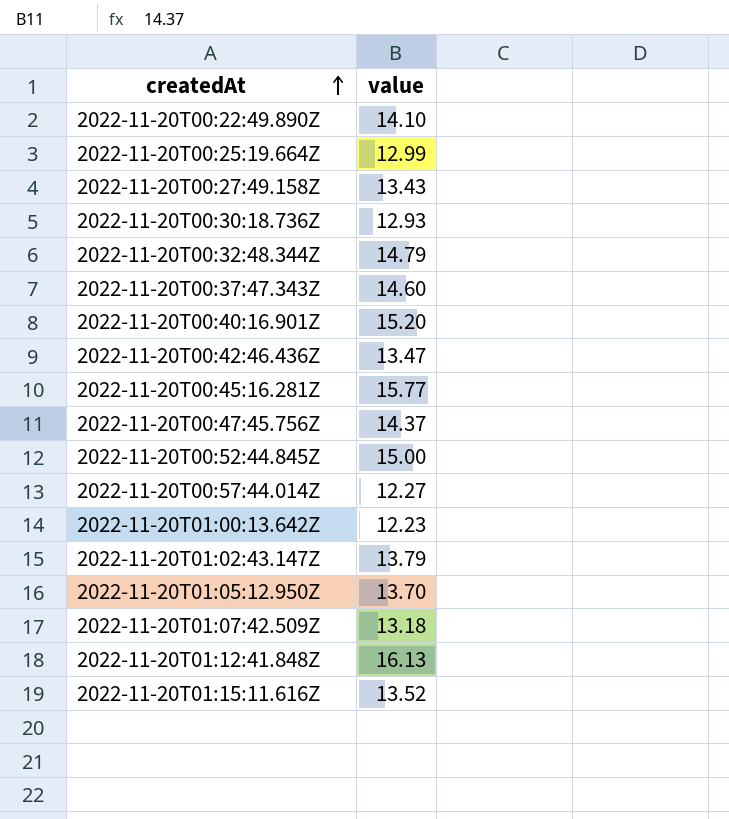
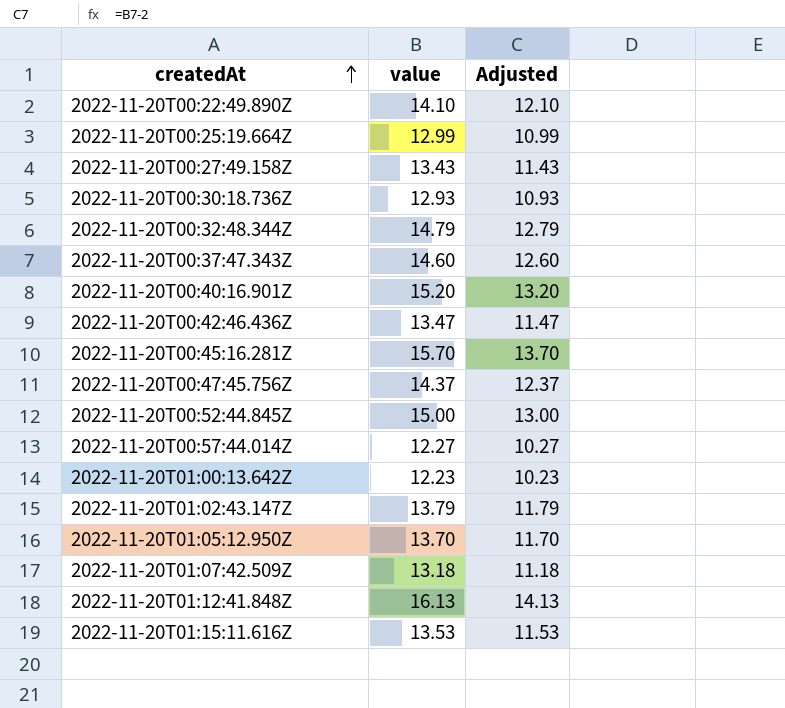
column Adjusted | formula: none -> [value] - 2
2022-11-20T00:45:16.281Z | value: 15.77 -> 15.70
2022-11-20T01:15:11.616Z | value: 13.52 -> 13.53

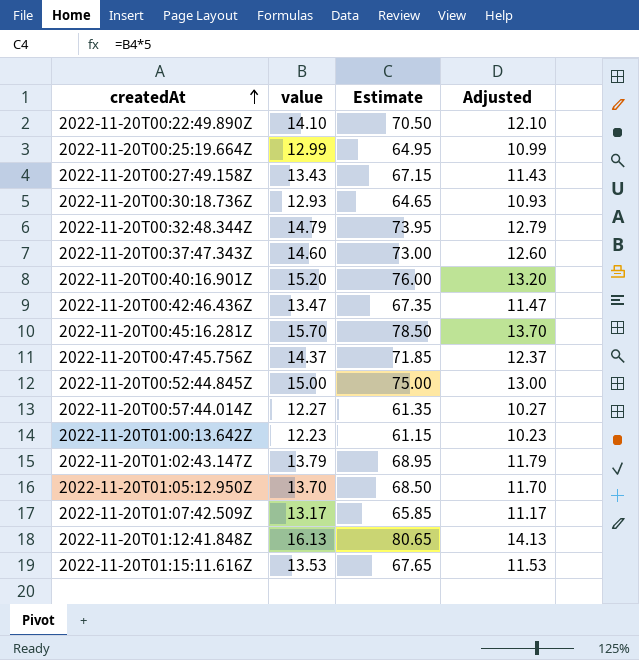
column Estimate | formula: none -> [value] * 5
2022-11-20T01:07:42.509Z | value: 13.18 -> 13.17
2022-11-20T01:07:42.509Z | Adjusted: 11.18 -> 11.17

